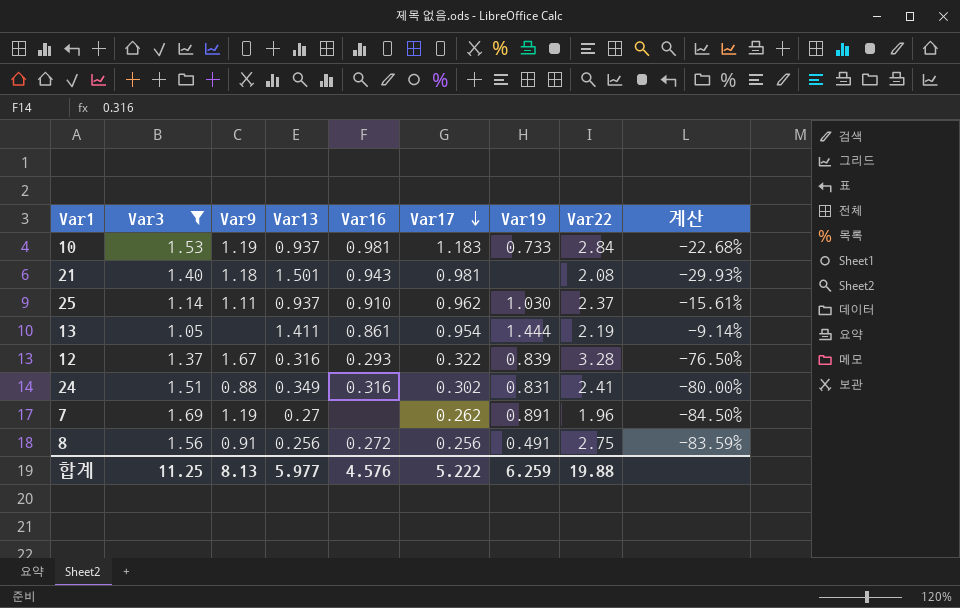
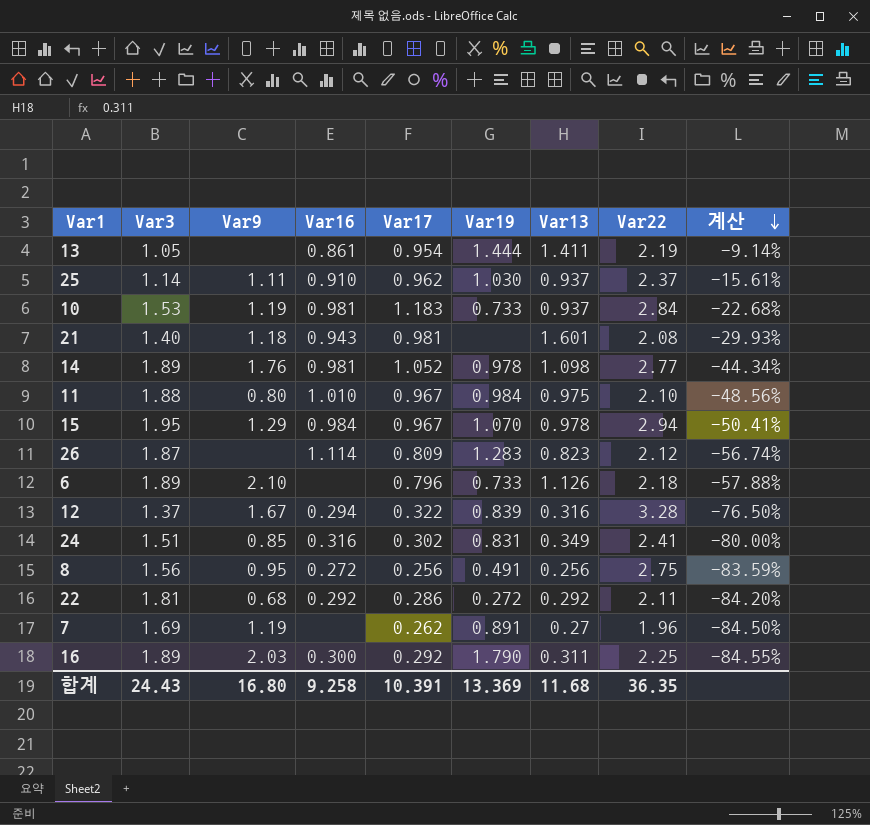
filter: Var3 <= 1.69 -> none
row order: Var17 descending -> 계산 descending
column Var13 | position: 4 -> 7
21 | Var13: 1.501 -> 1.601
12 | Var16: 0.293 -> 0.294
24 | Var9: 0.88 -> 0.85
8 | Var9: 0.91 -> 0.95
합계 | Var3: 11.25 -> 24.43
합계 | Var9: 8.13 -> 16.80
합계 | Var16: 4.576 -> 9.258
합계 | Var17: 5.222 -> 10.391
합계 | Var19: 6.259 -> 13.369
합계 | Var13: 5.977 -> 11.68
합계 | Var22: 19.88 -> 36.35

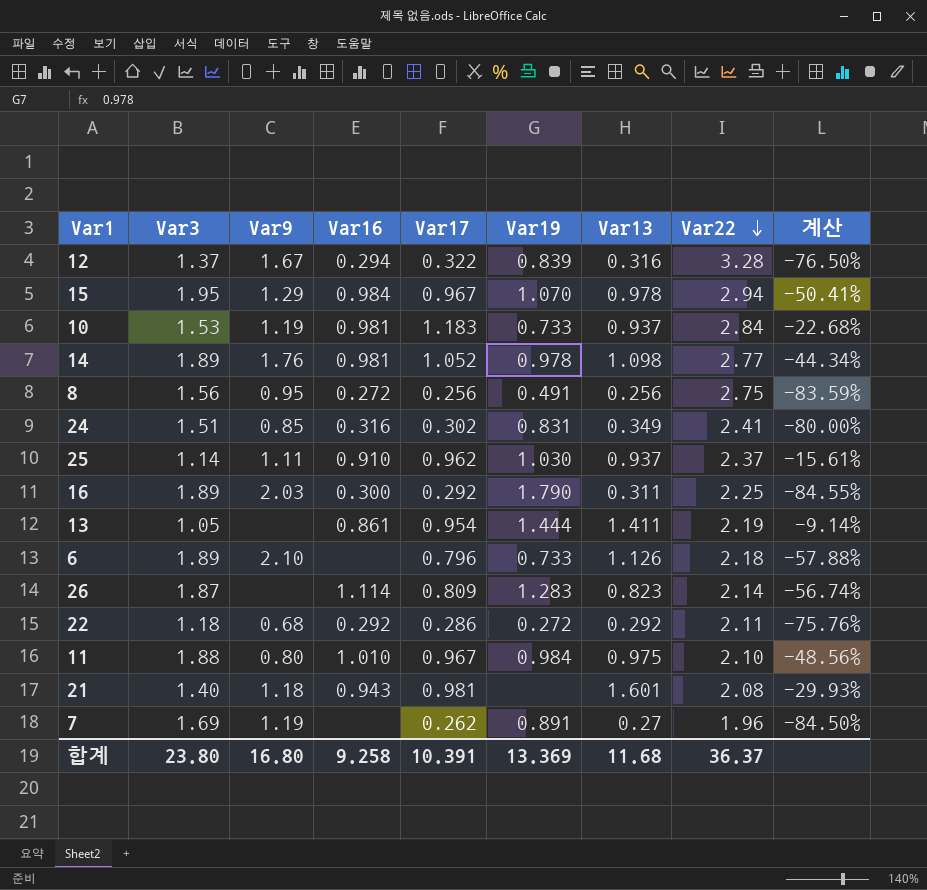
row order: 계산 descending -> Var22 descending
26 | Var22: 2.12 -> 2.14
22 | Var3: 1.81 -> 1.18
22 | 계산: -84.20% -> -75.76%
합계 | Var3: 24.43 -> 23.80
합계 | Var22: 36.35 -> 36.37

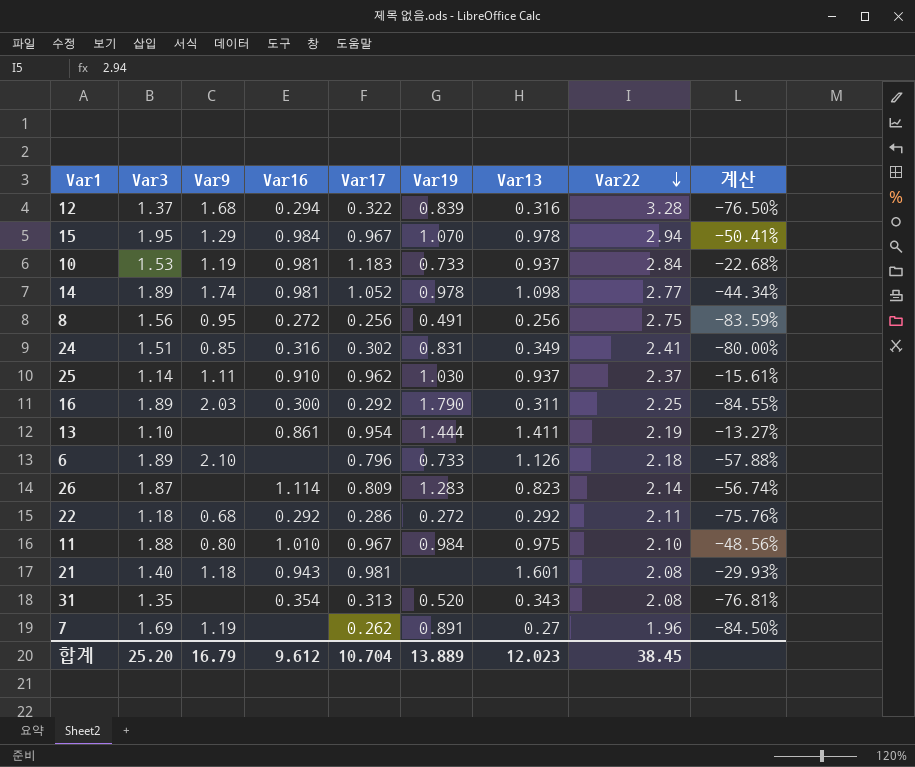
12 | Var9: 1.67 -> 1.68
14 | Var9: 1.76 -> 1.74
13 | Var3: 1.05 -> 1.10
13 | 계산: -9.14% -> -13.27%
row 31: none -> 1.35 | none | 0.354 | 0.313 | 0.520 | 0.343 | 2.08 | -76.81%
합계 | Var3: 23.80 -> 25.20
합계 | Var9: 16.80 -> 16.79
합계 | Var16: 9.258 -> 9.612
합계 | Var17: 10.391 -> 10.704
합계 | Var19: 13.369 -> 13.889
합계 | Var13: 11.68 -> 12.023
합계 | Var22: 36.37 -> 38.45

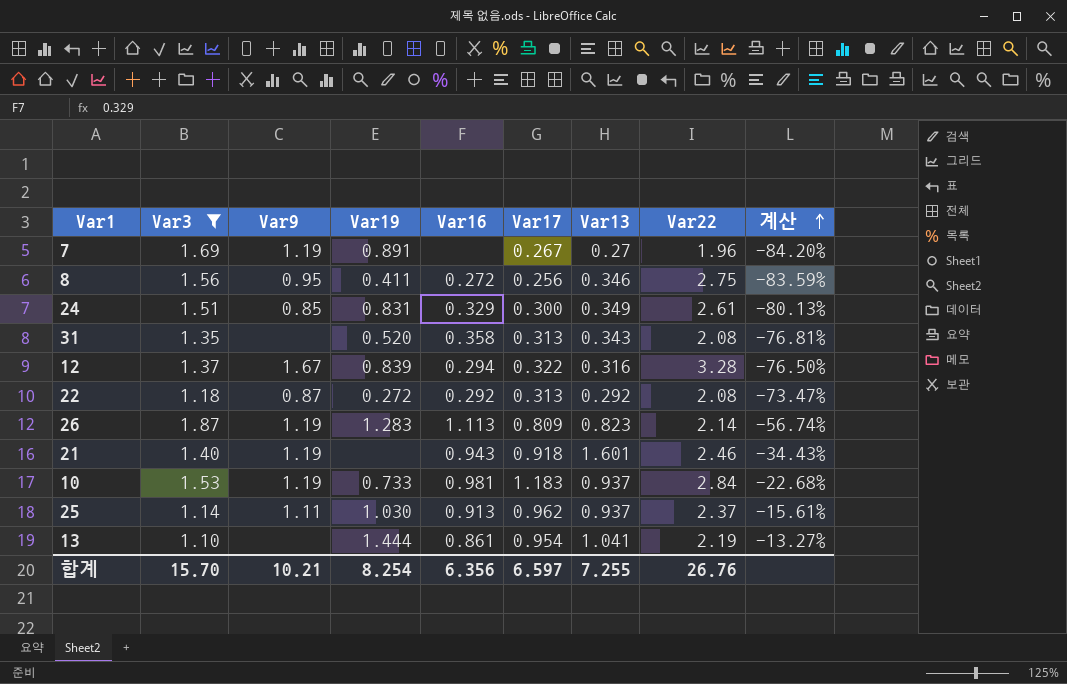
filter: none -> Var3 <= 1.87
row order: Var22 descending -> 계산 ascending
column Var19 | position: 6 -> 4
7 | Var17: 0.262 -> 0.267
7 | 계산: -84.50% -> -84.20%
8 | Var19: 0.491 -> 0.411
8 | Var13: 0.256 -> 0.346
24 | Var16: 0.316 -> 0.329
24 | Var17: 0.302 -> 0.300
24 | Var22: 2.41 -> 2.61
24 | 계산: -80.00% -> -80.13%
31 | Var16: 0.354 -> 0.358
12 | Var9: 1.68 -> 1.67
22 | Var9: 0.68 -> 0.87
22 | Var17: 0.286 -> 0.313
22 | Var22: 2.11 -> 2.08
22 | 계산: -75.76% -> -73.47%
26 | Var9: none -> 1.19
26 | Var16: 1.114 -> 1.113
21 | Var9: 1.18 -> 1.19
21 | Var17: 0.981 -> 0.918
21 | Var22: 2.08 -> 2.46
21 | 계산: -29.93% -> -34.43%
25 | Var16: 0.910 -> 0.913
13 | Var13: 1.411 -> 1.041
합계 | Var3: 25.20 -> 15.70
합계 | Var9: 16.79 -> 10.21
합계 | Var19: 13.889 -> 8.254
합계 | Var16: 9.612 -> 6.356
합계 | Var17: 10.704 -> 6.597
합계 | Var13: 12.023 -> 7.255
합계 | Var22: 38.45 -> 26.76

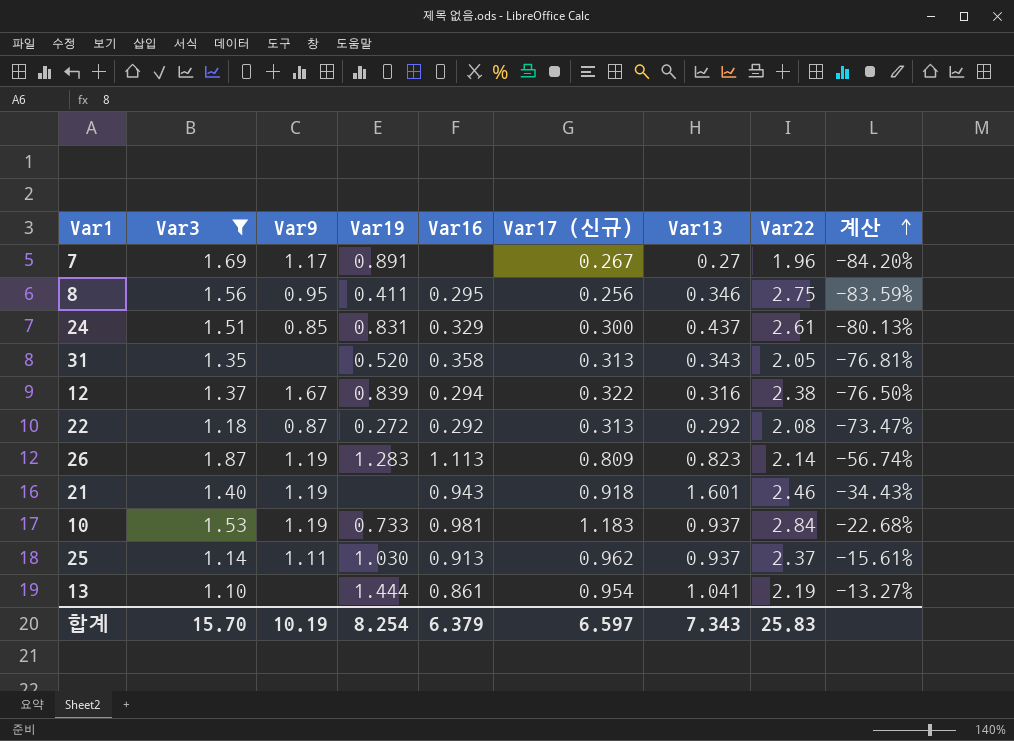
column name: Var17 -> Var17 (신규)
7 | Var9: 1.19 -> 1.17
8 | Var16: 0.272 -> 0.295
24 | Var13: 0.349 -> 0.437
31 | Var22: 2.08 -> 2.05
12 | Var22: 3.28 -> 2.38
합계 | Var9: 10.21 -> 10.19
합계 | Var16: 6.356 -> 6.379
합계 | Var13: 7.255 -> 7.343
합계 | Var22: 26.76 -> 25.83

